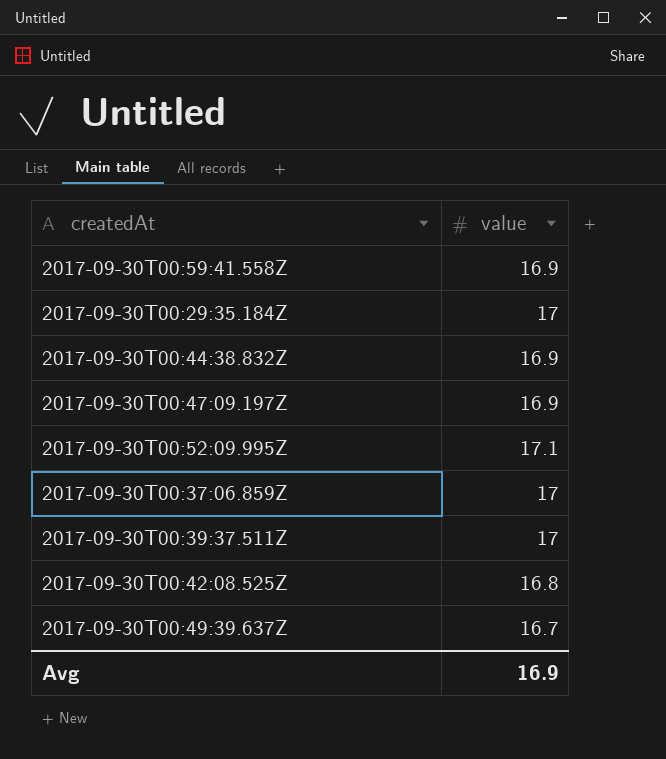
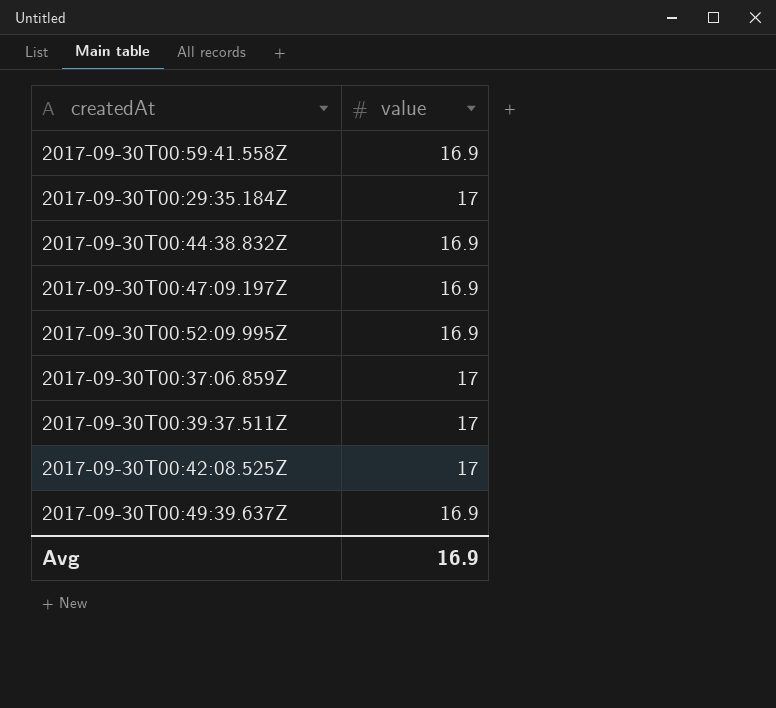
2017-09-30T00:52:09.995Z | value: 17.1 -> 16.9
2017-09-30T00:42:08.525Z | value: 16.8 -> 17
2017-09-30T00:49:39.637Z | value: 16.7 -> 16.9

